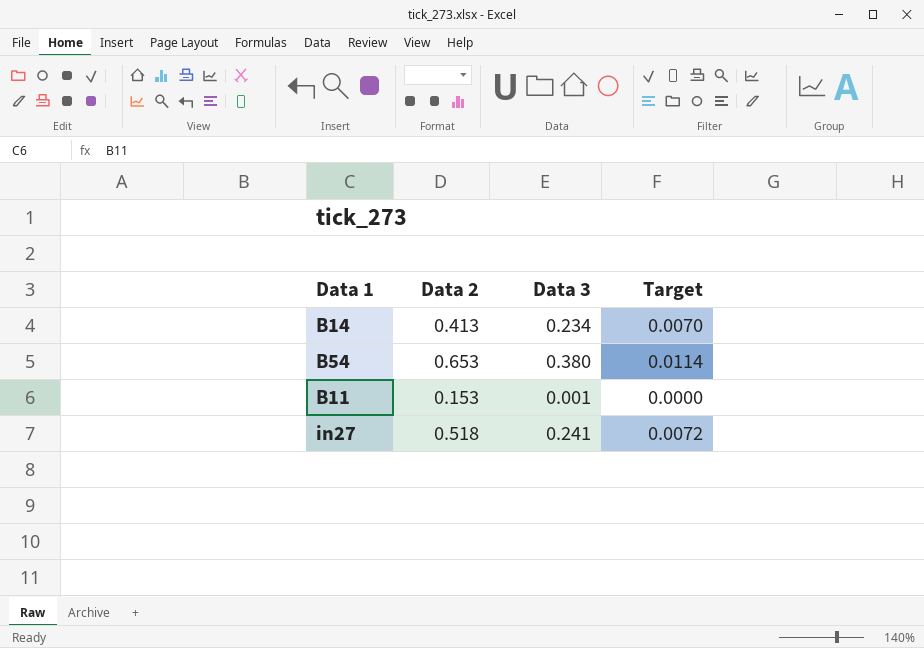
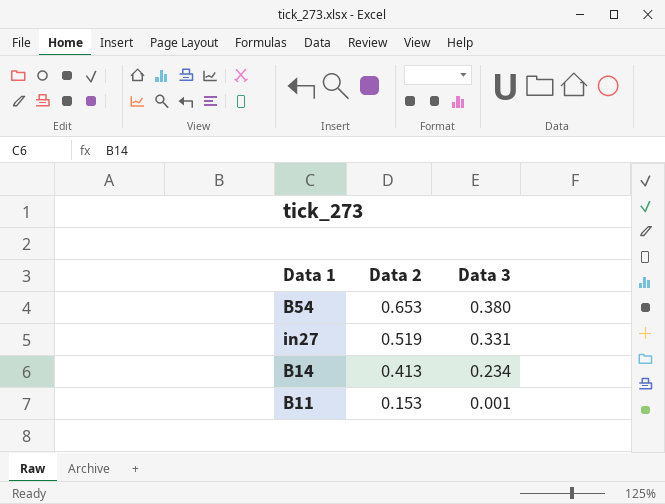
row order: none -> Data 2 descending
column Target | formula: [Data 3] * 0.03 -> none
in27 | Data 2: 0.518 -> 0.519
in27 | Data 3: 0.241 -> 0.331

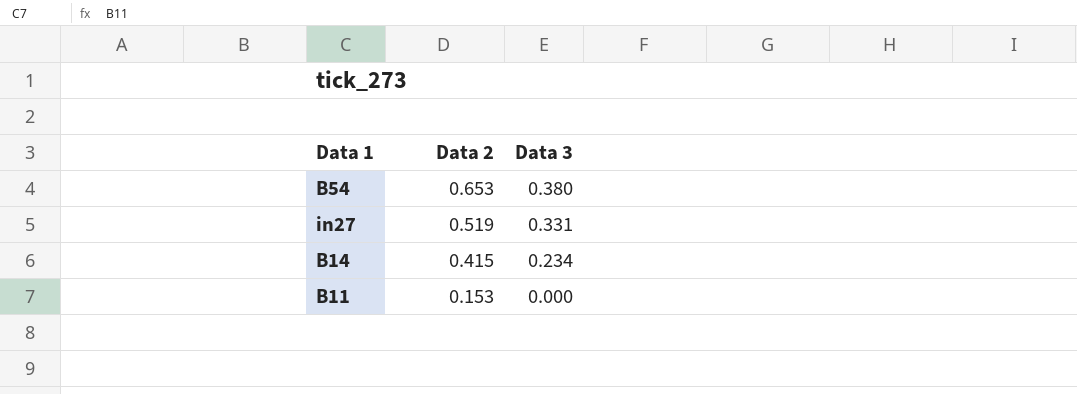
B14 | Data 2: 0.413 -> 0.415
B11 | Data 3: 0.001 -> 0.000

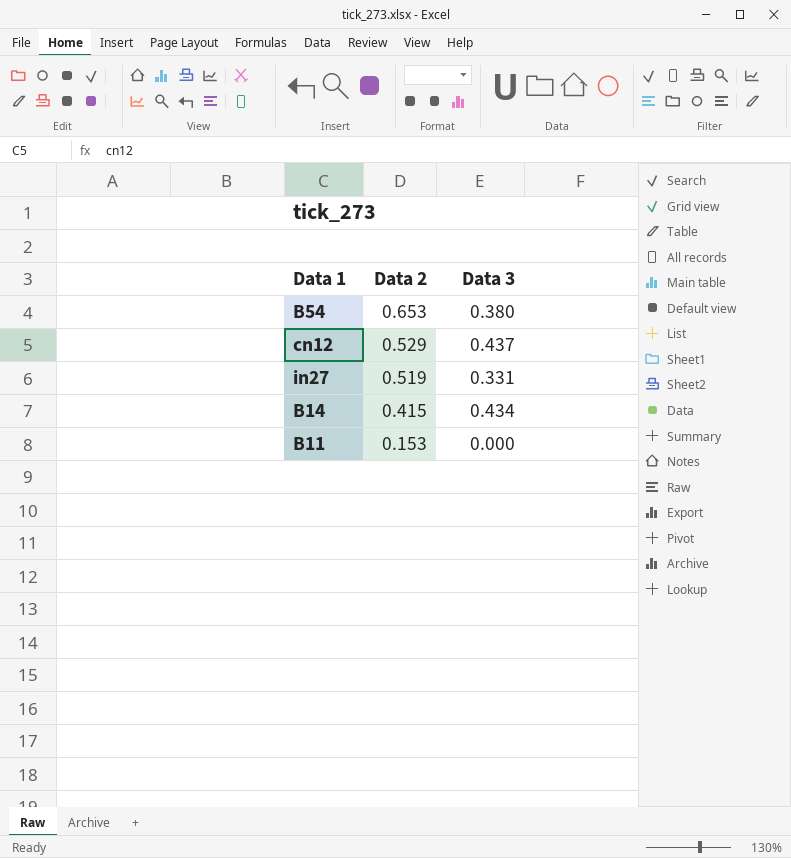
row cn12: none -> 0.529 | 0.437
B14 | Data 3: 0.234 -> 0.434

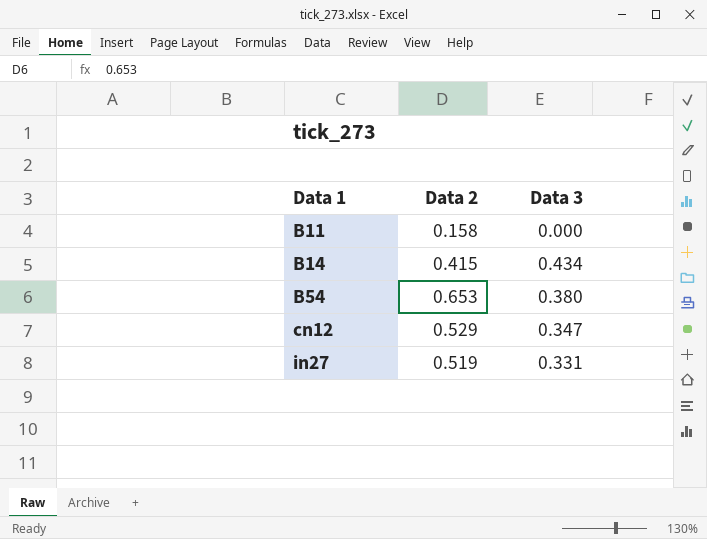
row order: Data 2 descending -> Data 1 ascending
B11 | Data 2: 0.153 -> 0.158
cn12 | Data 3: 0.437 -> 0.347

